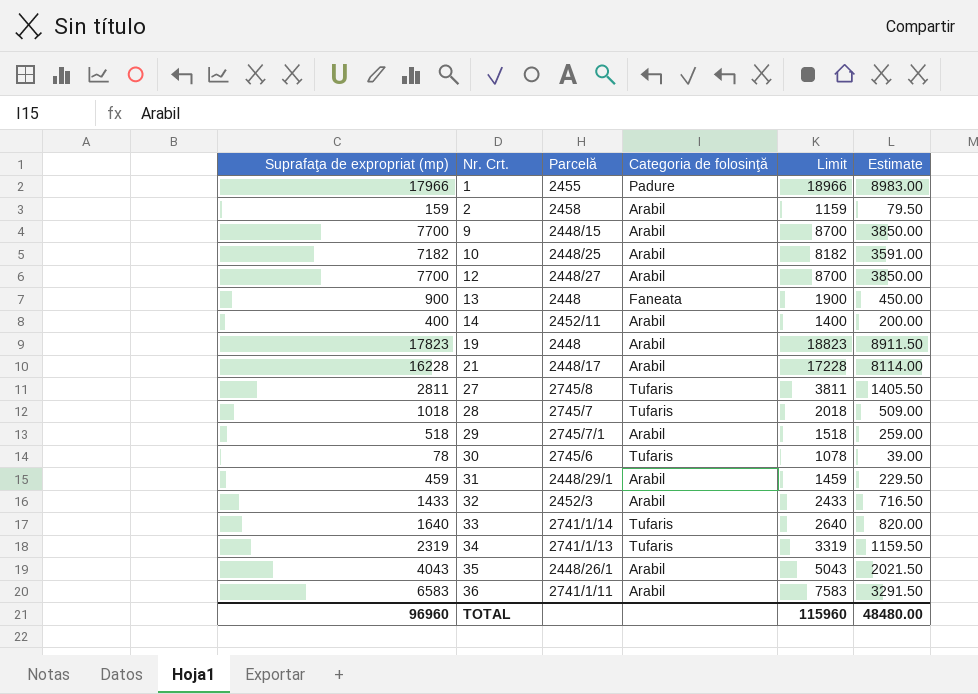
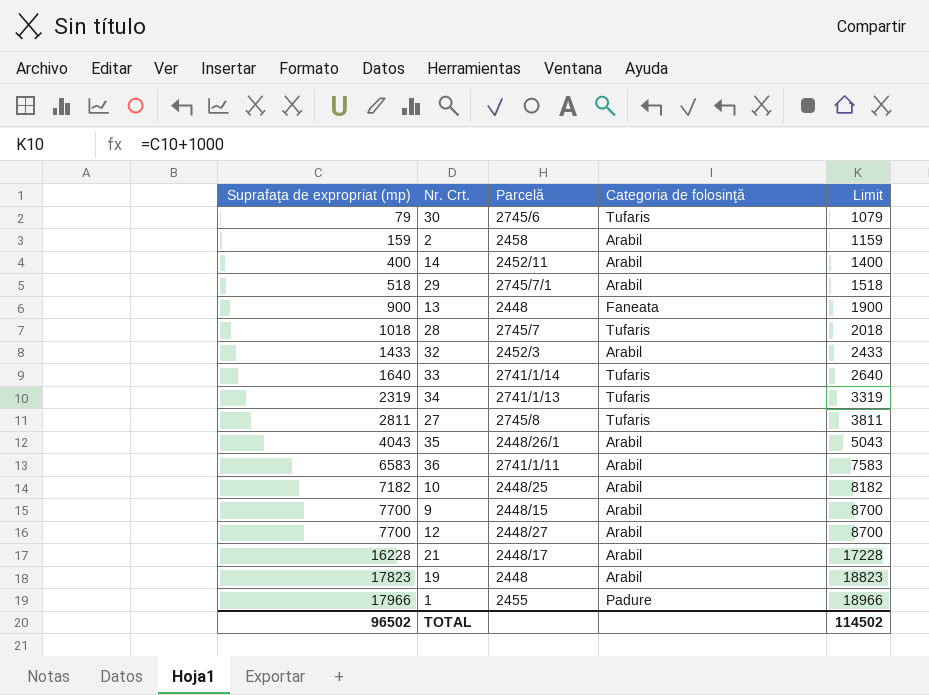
row order: Nr. Crt. ascending -> Suprafaţa de expropriat (mp) ascending
column Estimate | formula: [Suprafaţa de expropriat (mp)] * 0.5 -> none
row 31: 459 | 2448/29/1 | Arabil | 1459 | 229.50 -> none
30 | Suprafaţa de expropriat (mp): 78 -> 79
30 | Limit: 1078 -> 1079
TOTAL | Suprafaţa de expropriat (mp): 96960 -> 96502
TOTAL | Limit: 115960 -> 114502

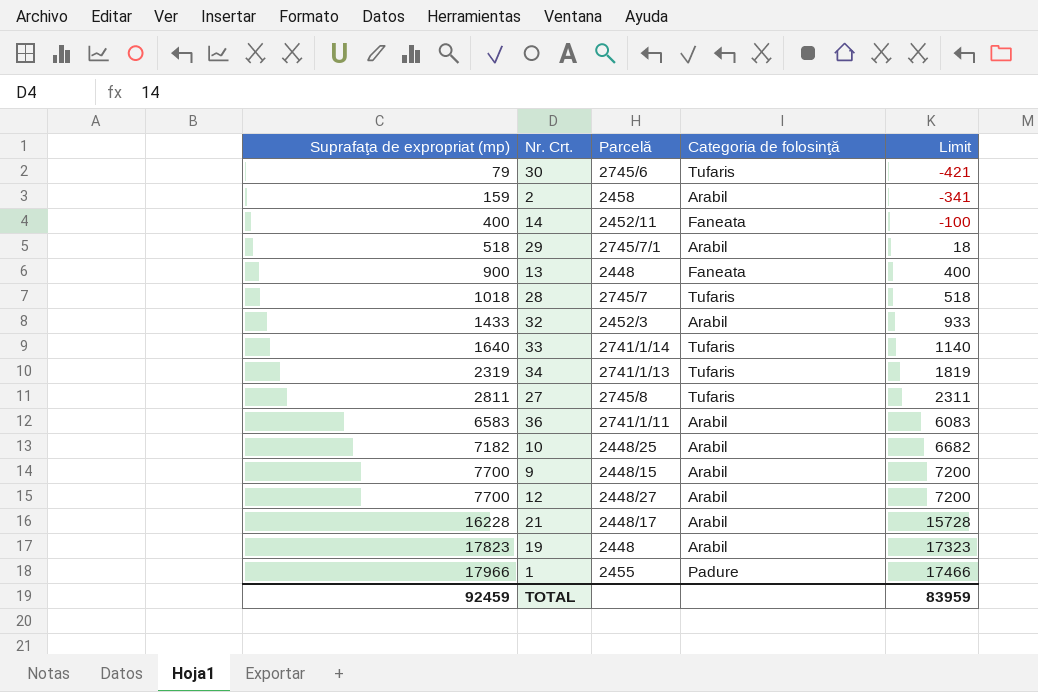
column Limit | formula: [Suprafaţa de expropriat (mp)] + 1000 -> [Suprafaţa de expropriat (mp)] - 500
row 35: 4043 | 2448/26/1 | Arabil | 5043 -> none
14 | Categoria de folosinţă: Arabil -> Faneata
TOTAL | Suprafaţa de expropriat (mp): 96502 -> 92459
TOTAL | Limit: 114502 -> 83959

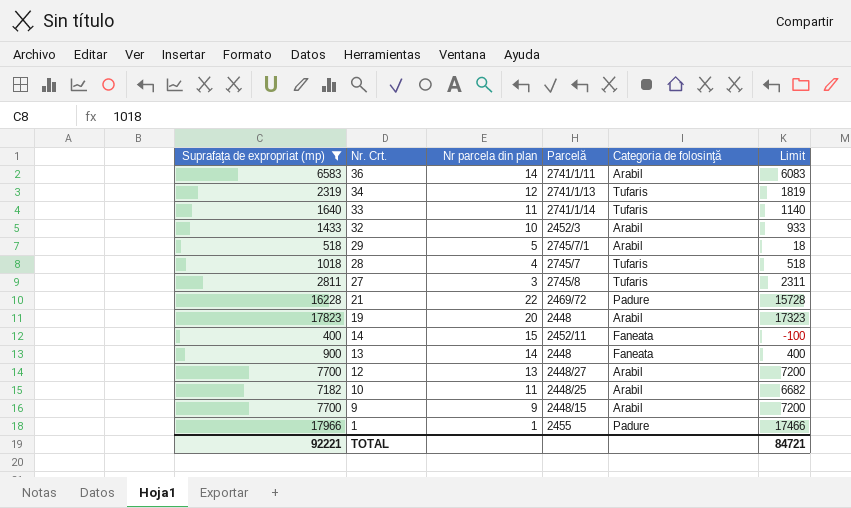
filter: none -> Suprafaţa de expropriat (mp) >= 400
row order: Suprafaţa de expropriat (mp) ascending -> Nr. Crt. descending
column Nr parcela din plan | position: none -> 3
21 | Parcelă: 2448/17 -> 2469/72
21 | Categoria de folosinţă: Arabil -> Padure
TOTAL | Suprafaţa de expropriat (mp): 92459 -> 92221
TOTAL | Limit: 83959 -> 84721

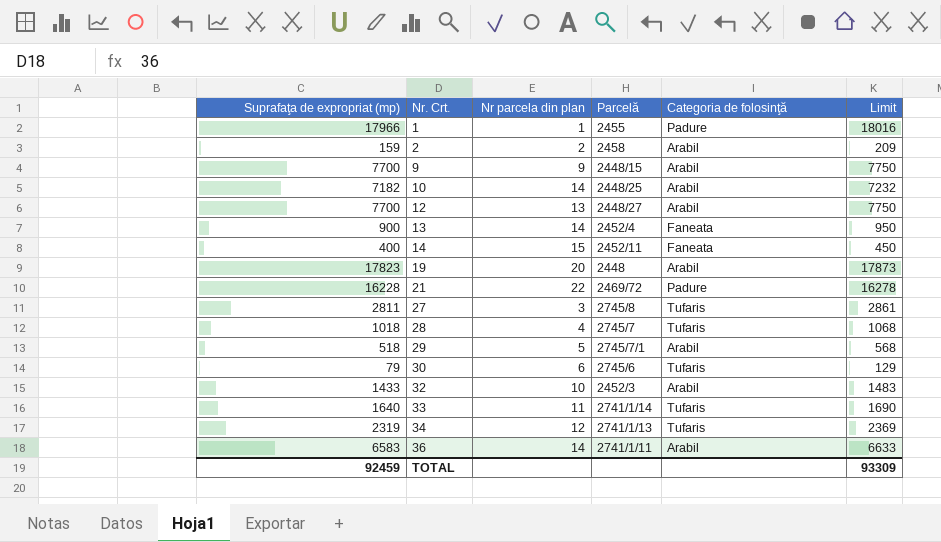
filter: Suprafaţa de expropriat (mp) >= 400 -> none
row order: Nr. Crt. descending -> Nr. Crt. ascending
column Limit | formula: [Suprafaţa de expropriat (mp)] - 500 -> [Suprafaţa de expropriat (mp)] + 50
10 | Nr parcela din plan: 11 -> 14
13 | Parcelă: 2448 -> 2452/4
TOTAL | Suprafaţa de expropriat (mp): 92221 -> 92459
TOTAL | Limit: 84721 -> 93309

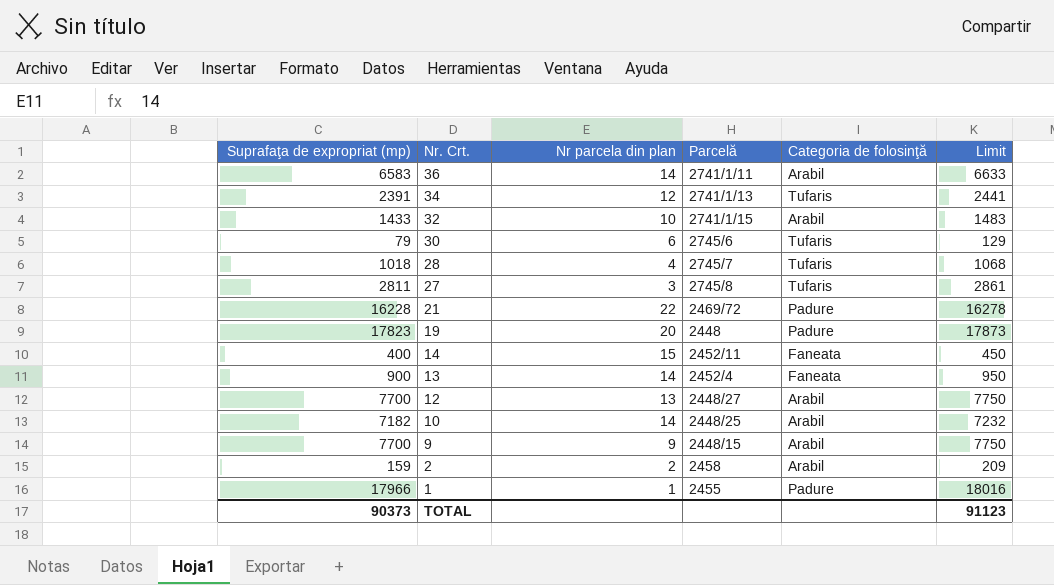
row order: Nr. Crt. ascending -> Nr. Crt. descending
row 29: 518 | 5 | 2745/7/1 | Arabil | 568 -> none
row 33: 1640 | 11 | 2741/1/14 | Tufaris | 1690 -> none
34 | Suprafaţa de expropriat (mp): 2319 -> 2391
34 | Limit: 2369 -> 2441
32 | Parcelă: 2452/3 -> 2741/1/15
19 | Categoria de folosinţă: Arabil -> Padure
TOTAL | Suprafaţa de expropriat (mp): 92459 -> 90373
TOTAL | Limit: 93309 -> 91123

